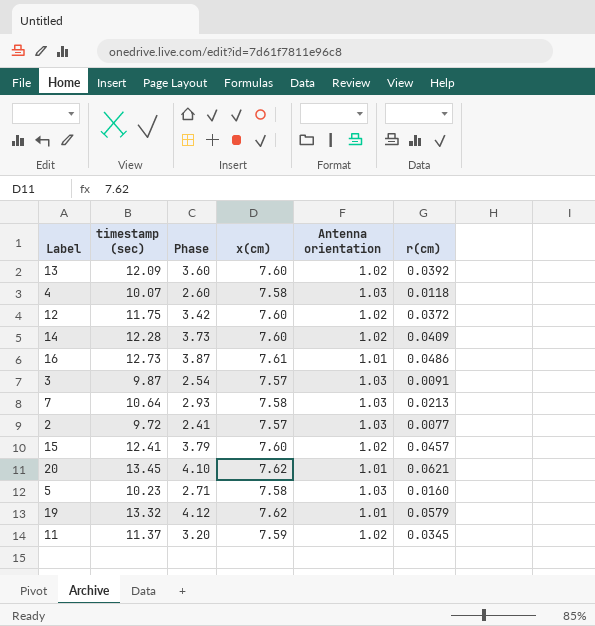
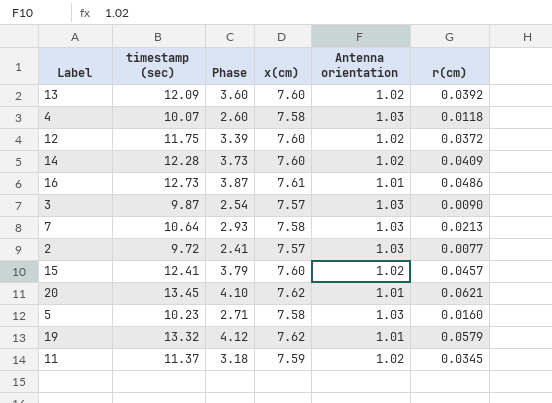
12 | Phase: 3.42 -> 3.39
3 | r(cm): 0.0091 -> 0.0090
11 | Phase: 3.20 -> 3.18

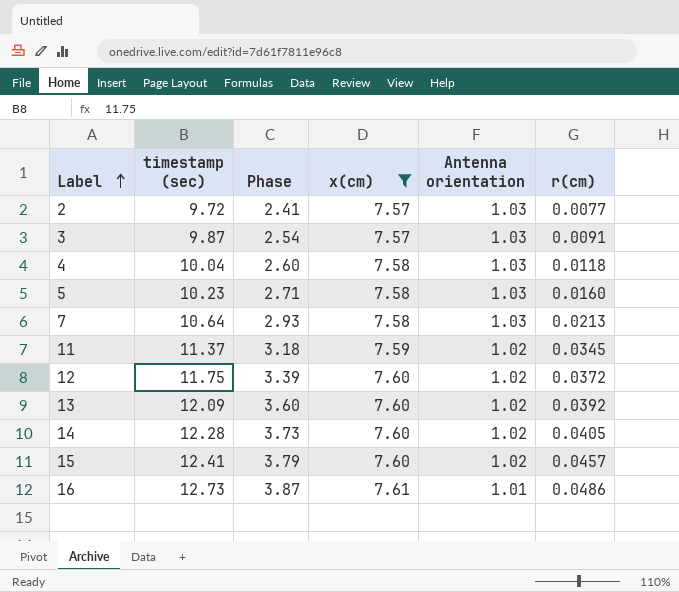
filter: none -> x(cm) != 7.62
row order: none -> Label ascending
3 | r(cm): 0.0090 -> 0.0091
4 | timestamp (sec): 10.07 -> 10.04
14 | r(cm): 0.0409 -> 0.0405

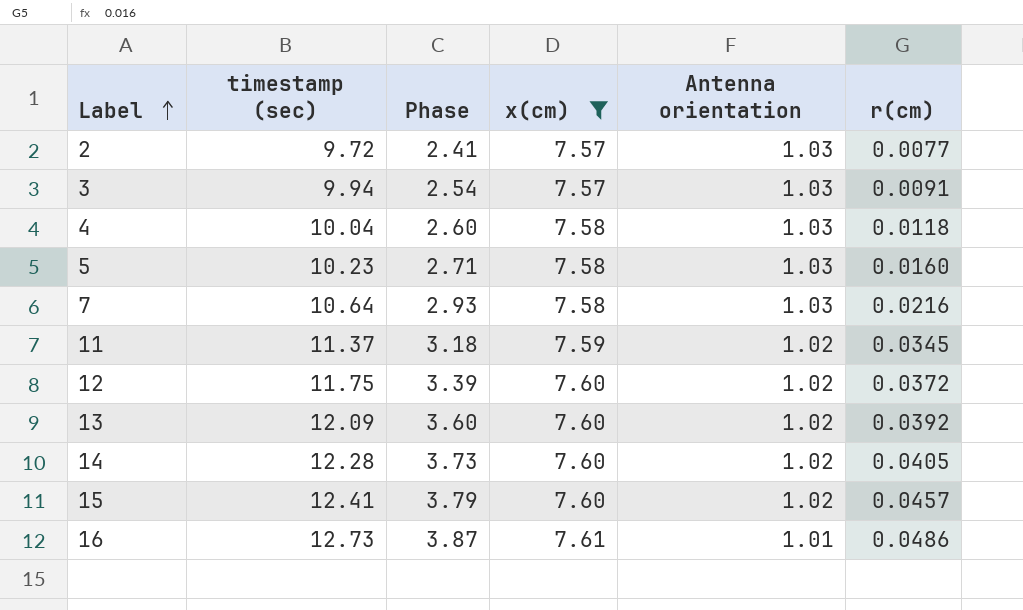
3 | timestamp (sec): 9.87 -> 9.94
7 | r(cm): 0.0213 -> 0.0216

